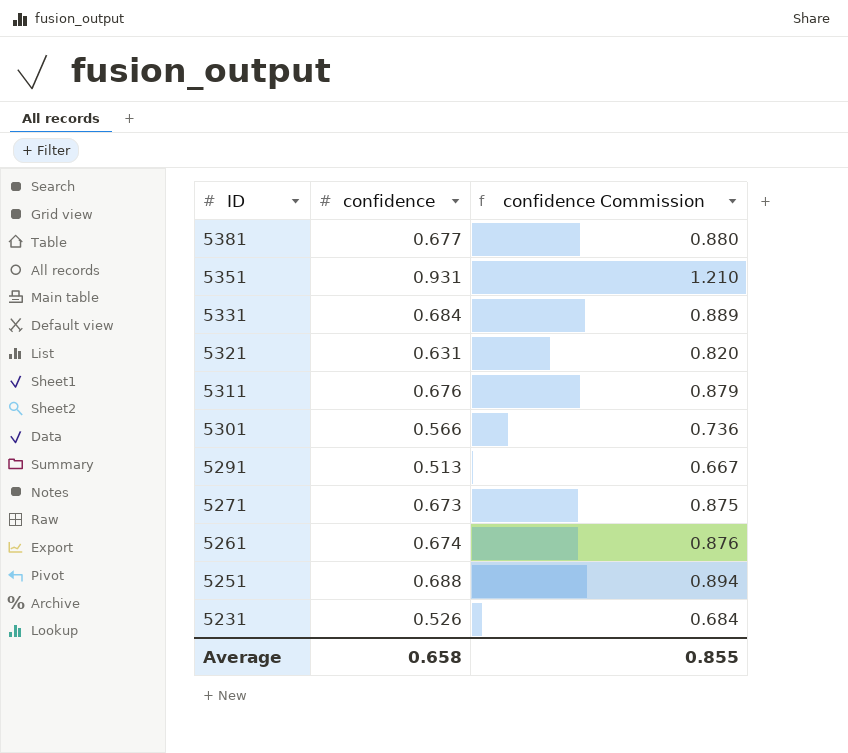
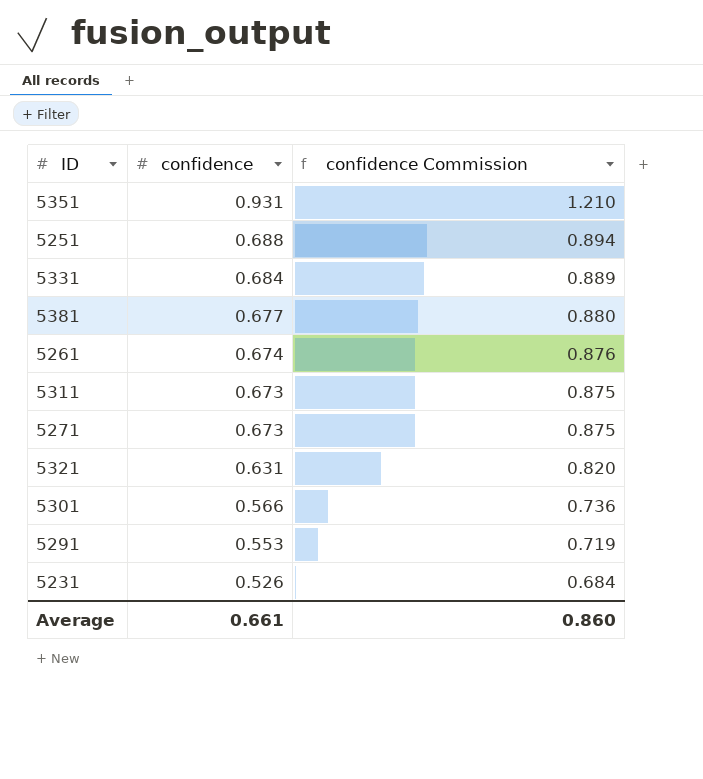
row order: ID descending -> confidence descending
5311 | confidence: 0.676 -> 0.673
5311 | confidence Commission: 0.879 -> 0.875
5291 | confidence: 0.513 -> 0.553
5291 | confidence Commission: 0.667 -> 0.719
Average | confidence: 0.658 -> 0.661
Average | confidence Commission: 0.855 -> 0.860

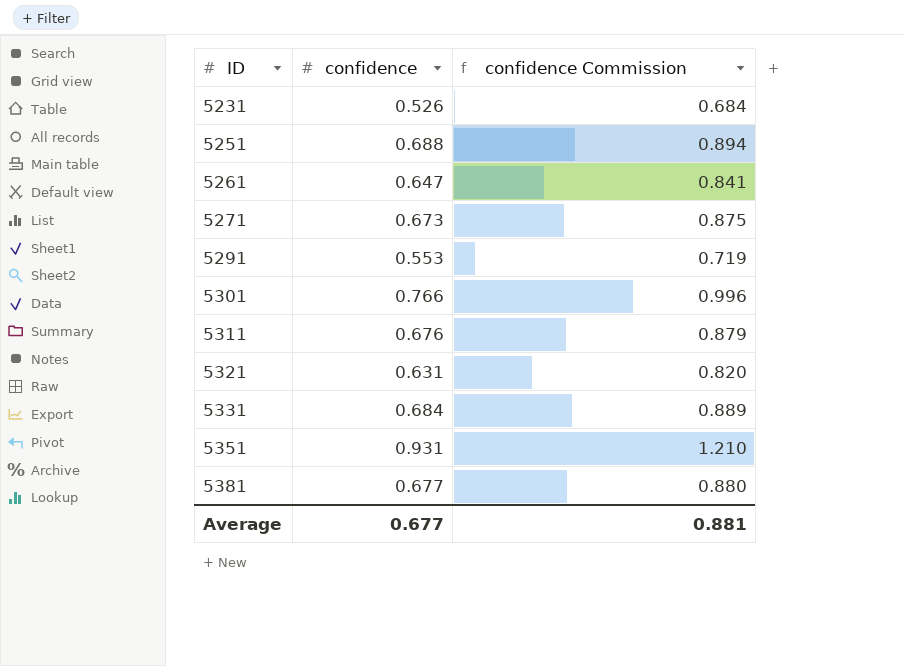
row order: confidence descending -> ID ascending
5261 | confidence: 0.674 -> 0.647
5261 | confidence Commission: 0.876 -> 0.841
5301 | confidence: 0.566 -> 0.766
5301 | confidence Commission: 0.736 -> 0.996
5311 | confidence: 0.673 -> 0.676
5311 | confidence Commission: 0.875 -> 0.879
Average | confidence: 0.661 -> 0.677
Average | confidence Commission: 0.860 -> 0.881

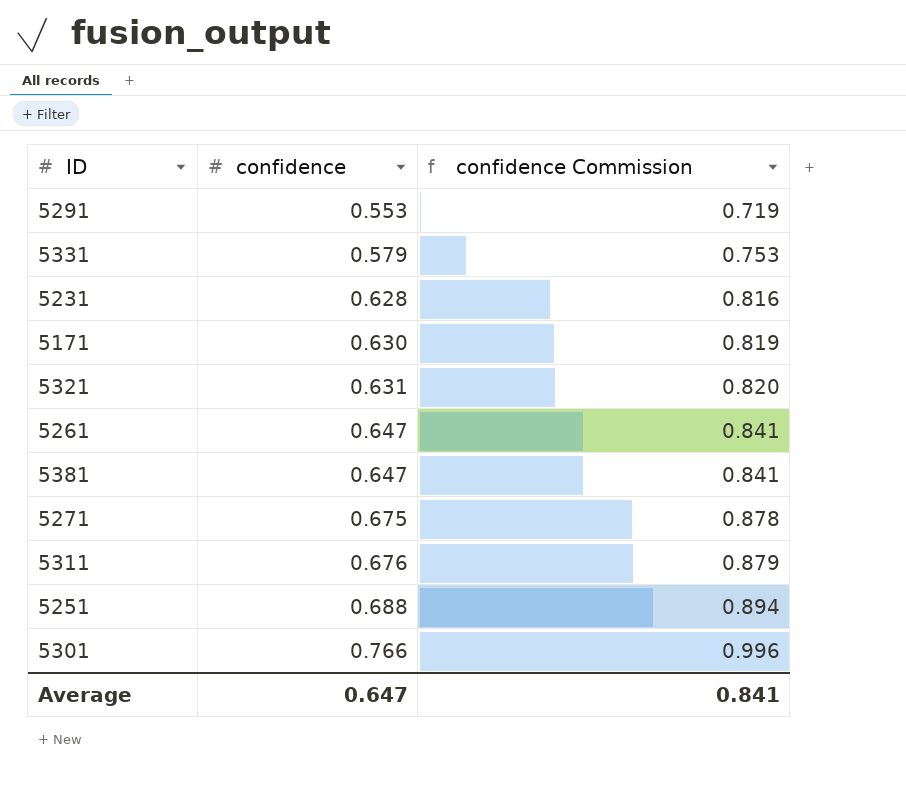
row order: ID ascending -> confidence ascending
row 5351: 0.931 | 1.210 -> none
5331 | confidence: 0.684 -> 0.579
5331 | confidence Commission: 0.889 -> 0.753
5231 | confidence: 0.526 -> 0.628
5231 | confidence Commission: 0.684 -> 0.816
row 5171: none -> 0.630 | 0.819
5381 | confidence: 0.677 -> 0.647
5381 | confidence Commission: 0.880 -> 0.841
5271 | confidence: 0.673 -> 0.675
5271 | confidence Commission: 0.875 -> 0.878
Average | confidence: 0.677 -> 0.647
Average | confidence Commission: 0.881 -> 0.841

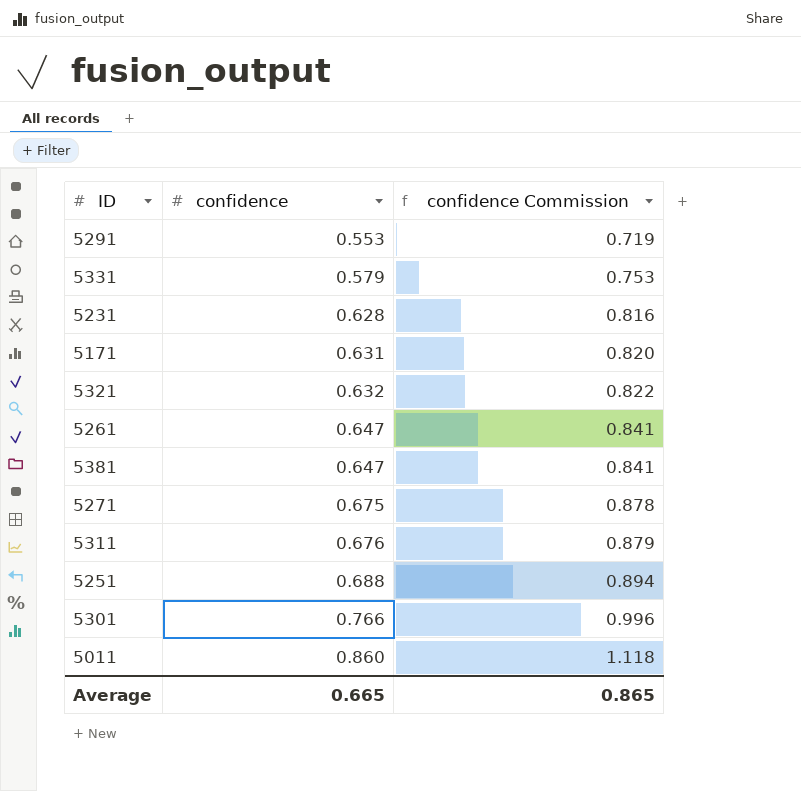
5171 | confidence: 0.630 -> 0.631
5171 | confidence Commission: 0.819 -> 0.820
5321 | confidence: 0.631 -> 0.632
5321 | confidence Commission: 0.820 -> 0.822
row 5011: none -> 0.860 | 1.118
Average | confidence: 0.647 -> 0.665
Average | confidence Commission: 0.841 -> 0.865

